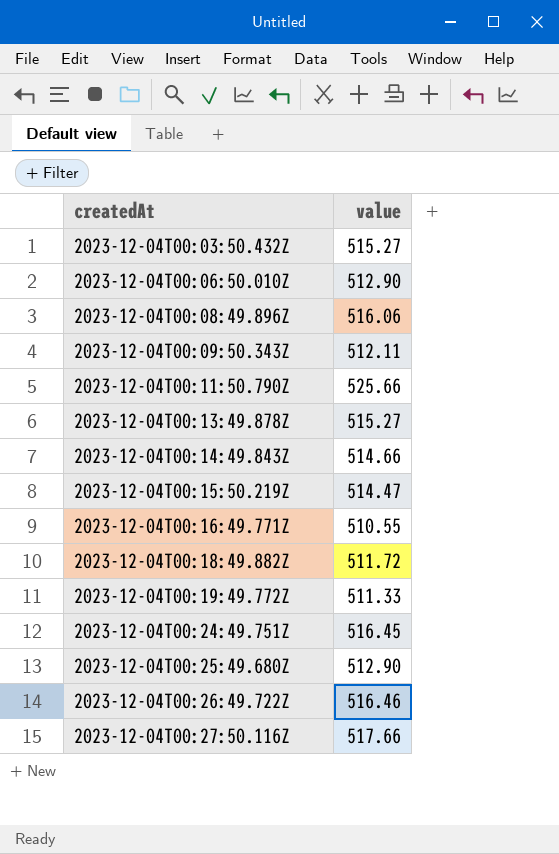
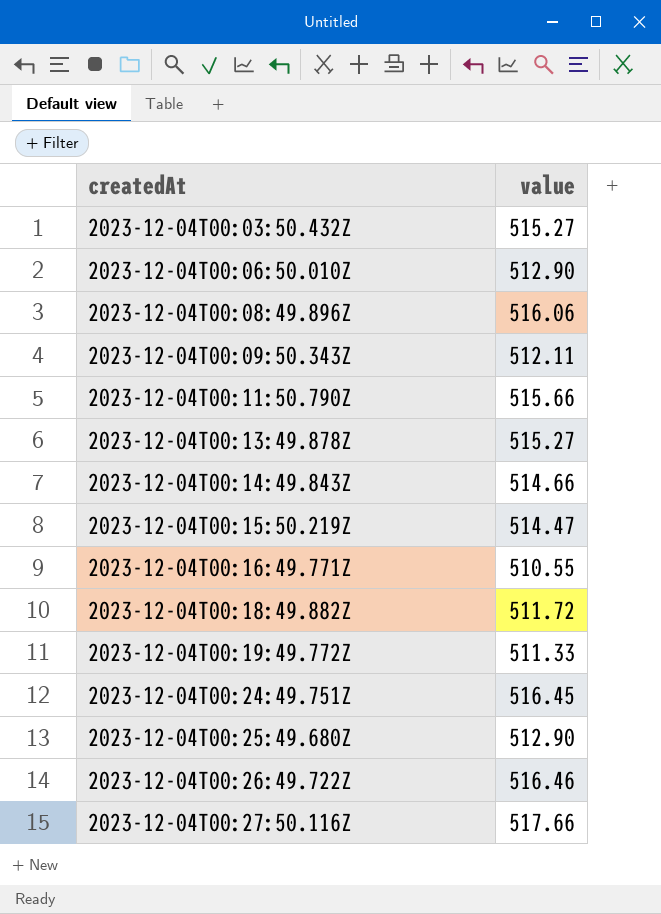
2023-12-04T00:11:50.790Z | value: 525.66 -> 515.66

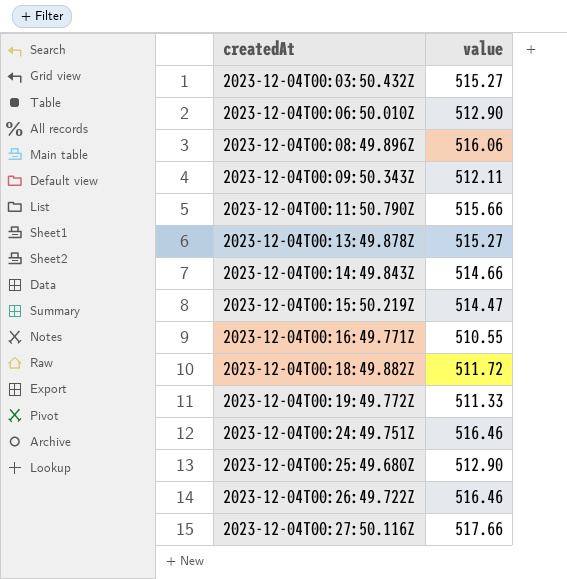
2023-12-04T00:24:49.751Z | value: 516.45 -> 516.46

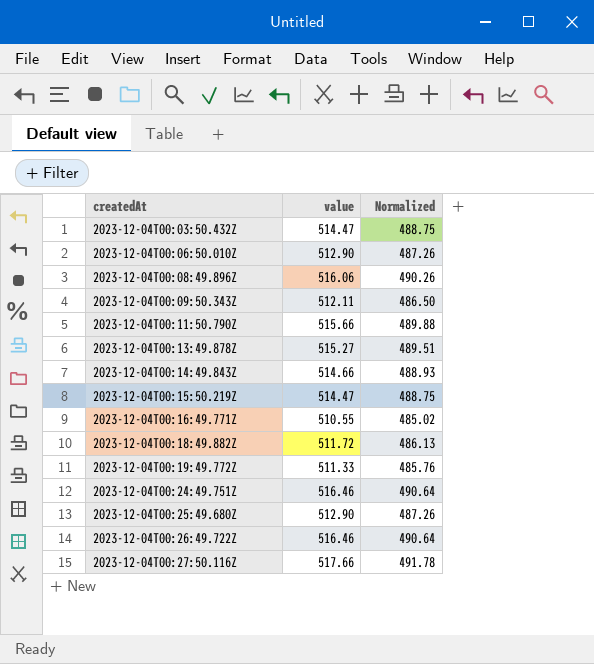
column Normalized | formula: none -> [value] * 0.95
2023-12-04T00:03:50.432Z | value: 515.27 -> 514.47

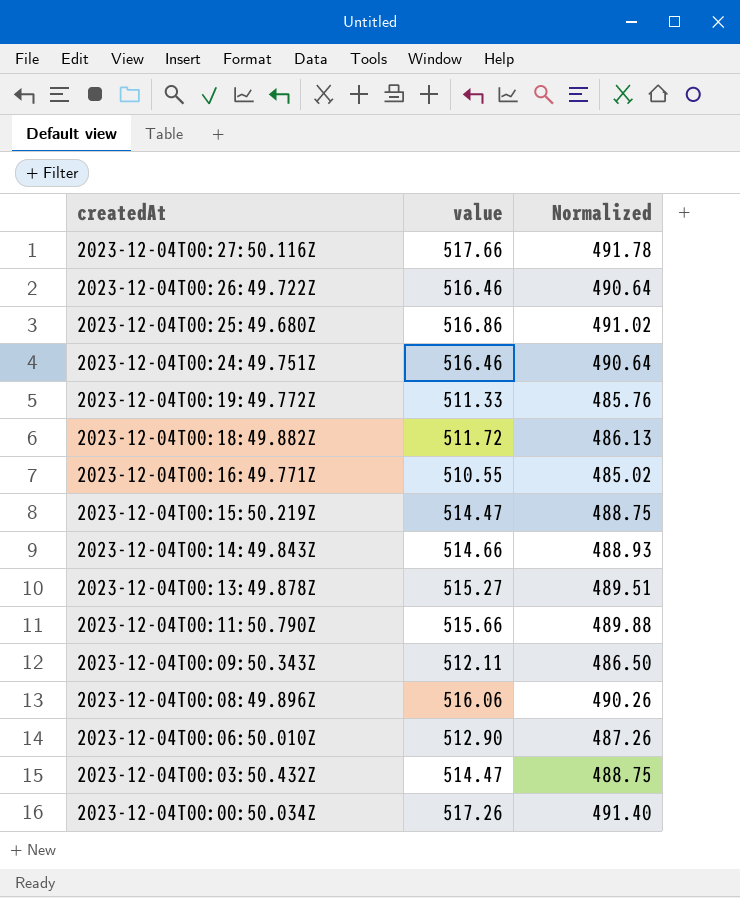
row order: createdAt ascending -> createdAt descending
2023-12-04T00:25:49.680Z | value: 512.90 -> 516.86
2023-12-04T00:25:49.680Z | Normalized: 487.26 -> 491.02
row 2023-12-04T00:00:50.034Z: none -> 517.26 | 491.40

